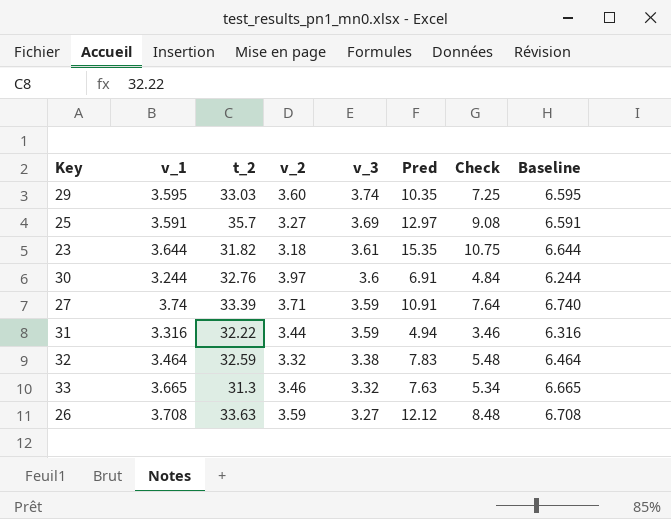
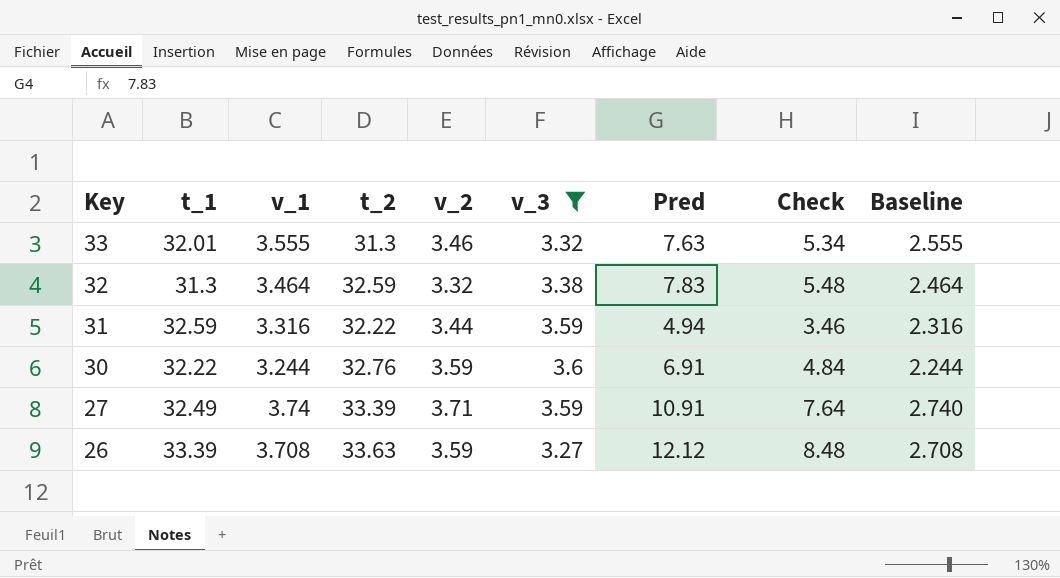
filter: none -> v_3 <= 3.6
row order: v_3 descending -> Key descending
column t_1 | position: none -> 2
column Baseline | formula: [v_1] + 3 -> [v_1] - 1
33 | v_1: 3.665 -> 3.555
30 | v_2: 3.97 -> 3.59

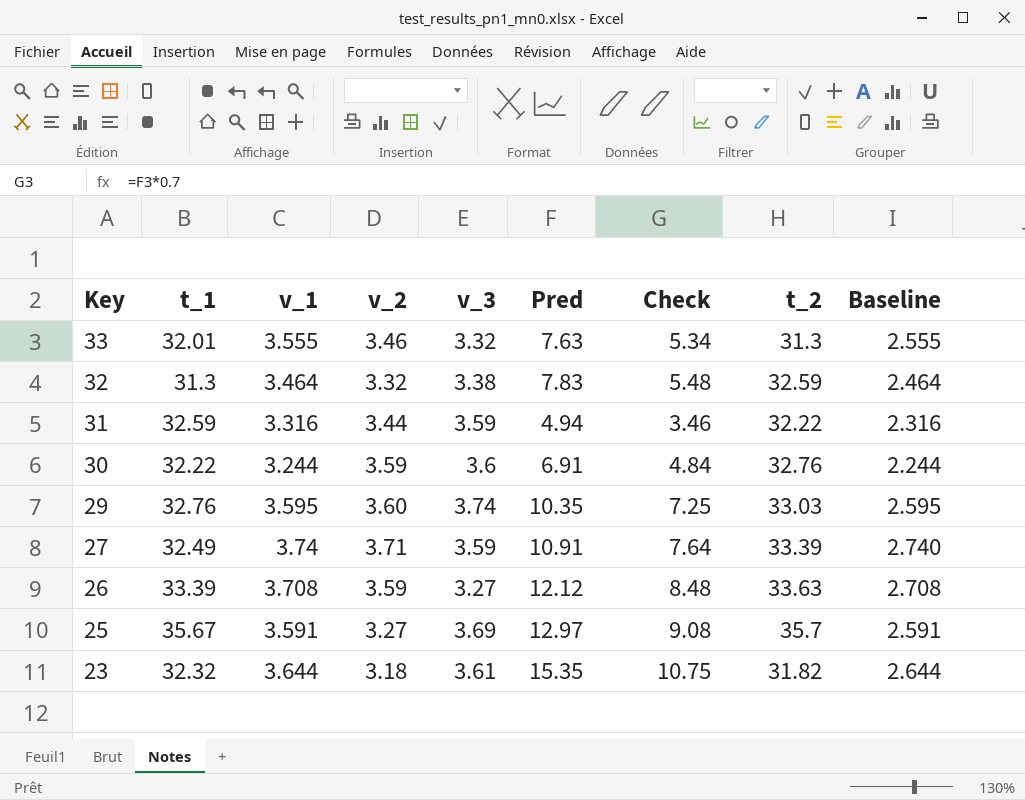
filter: v_3 <= 3.6 -> none
column t_2 | position: 4 -> 8

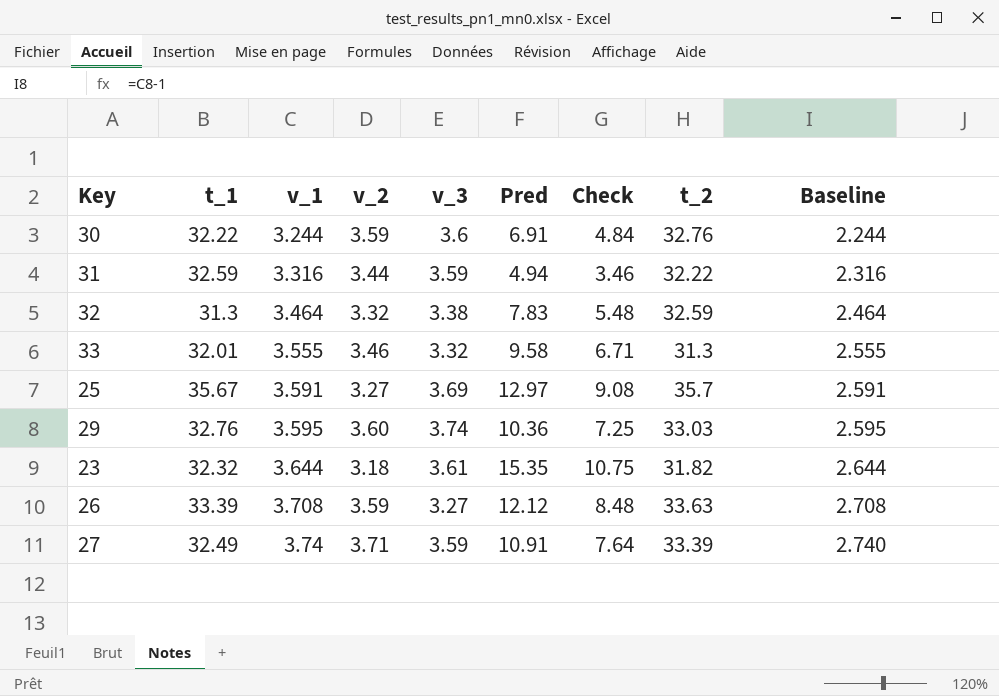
row order: Key descending -> v_1 ascending
33 | Pred: 7.63 -> 9.58
33 | Check: 5.34 -> 6.71
29 | Pred: 10.35 -> 10.36

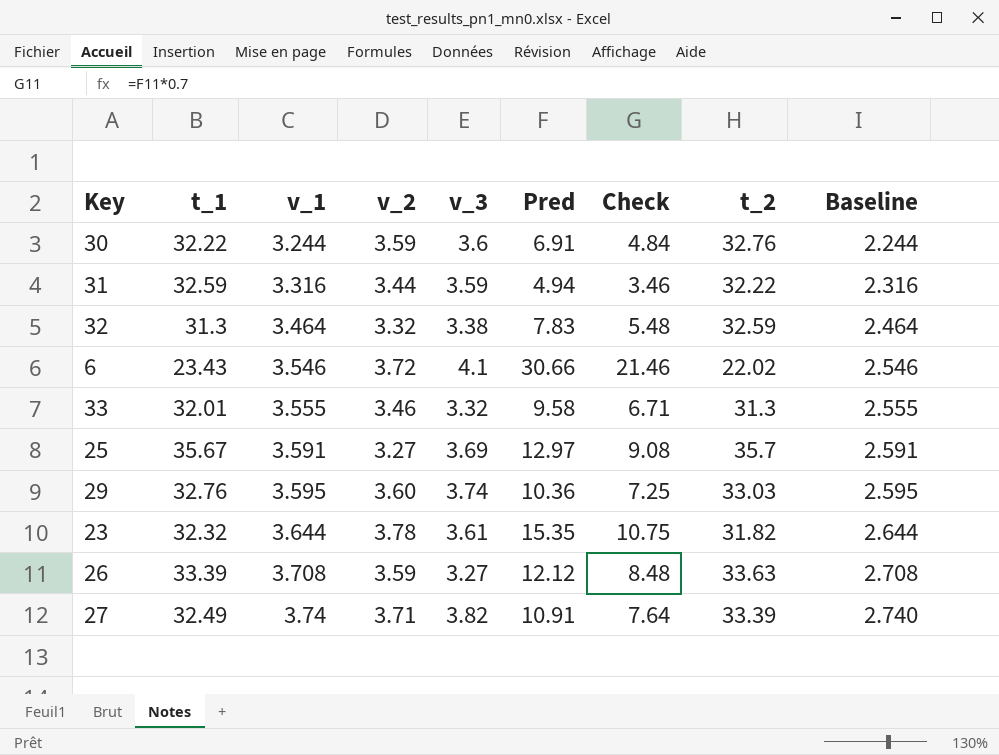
row 6: none -> 23.43 | 3.546 | 3.72 | 4.1 | 30.66 | 21.46 | 22.02 | 2.546
23 | v_2: 3.18 -> 3.78
27 | v_3: 3.59 -> 3.82

